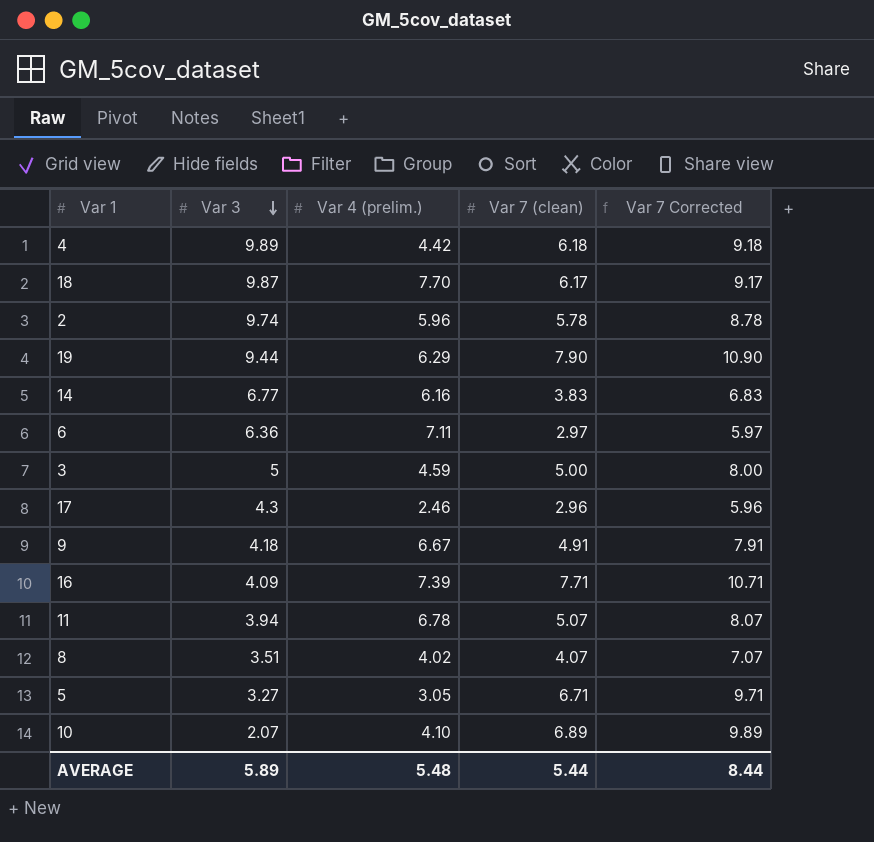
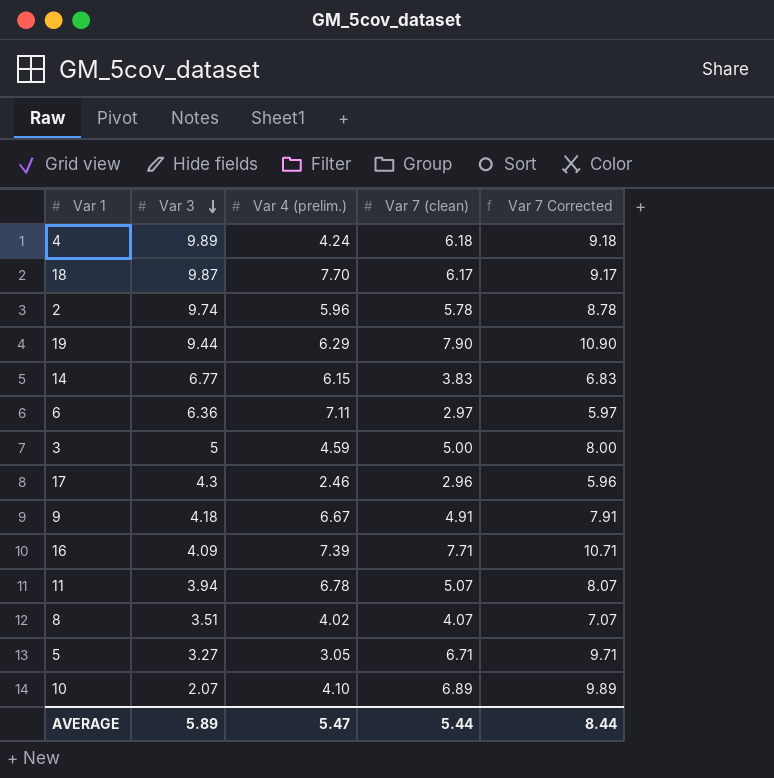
4 | Var 4 (prelim.): 4.42 -> 4.24
14 | Var 4 (prelim.): 6.16 -> 6.15
AVERAGE | Var 4 (prelim.): 5.48 -> 5.47

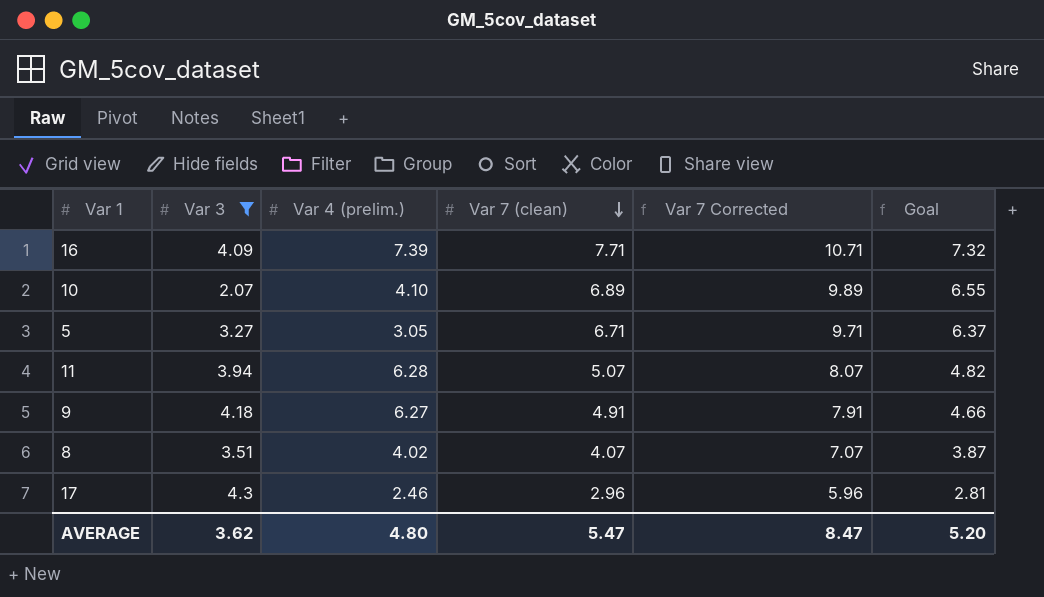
filter: none -> Var 3 <= 4.3
row order: Var 3 descending -> Var 7 (clean) descending
column Goal | formula: none -> [Var 7 (clean)] * 0.95
11 | Var 4 (prelim.): 6.78 -> 6.28
9 | Var 4 (prelim.): 6.67 -> 6.27
AVERAGE | Var 3: 5.89 -> 3.62
AVERAGE | Var 4 (prelim.): 5.47 -> 4.80
AVERAGE | Var 7 (clean): 5.44 -> 5.47
AVERAGE | Var 7 Corrected: 8.44 -> 8.47

